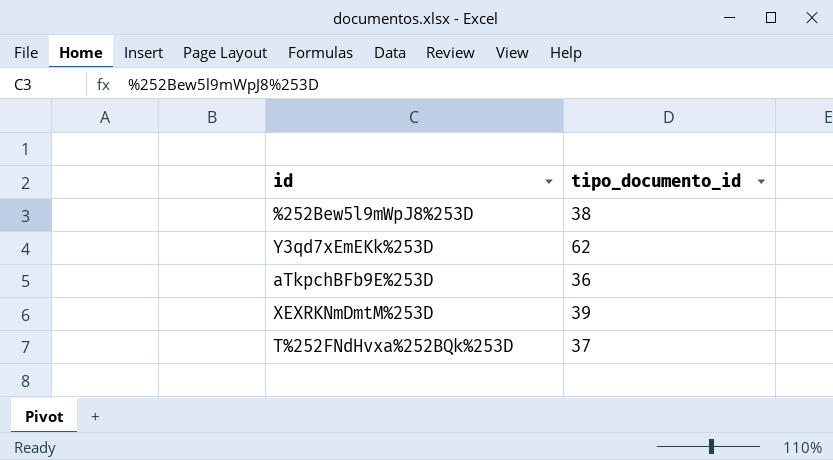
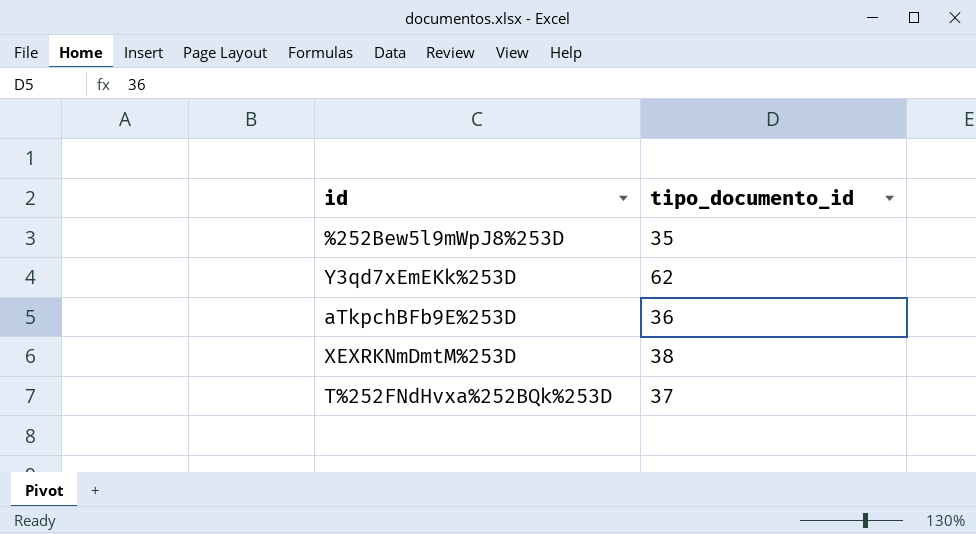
%252Bew5l9mWpJ8%253D | tipo_documento_id: 38 -> 35
XEXRKNmDmtM%253D | tipo_documento_id: 39 -> 38

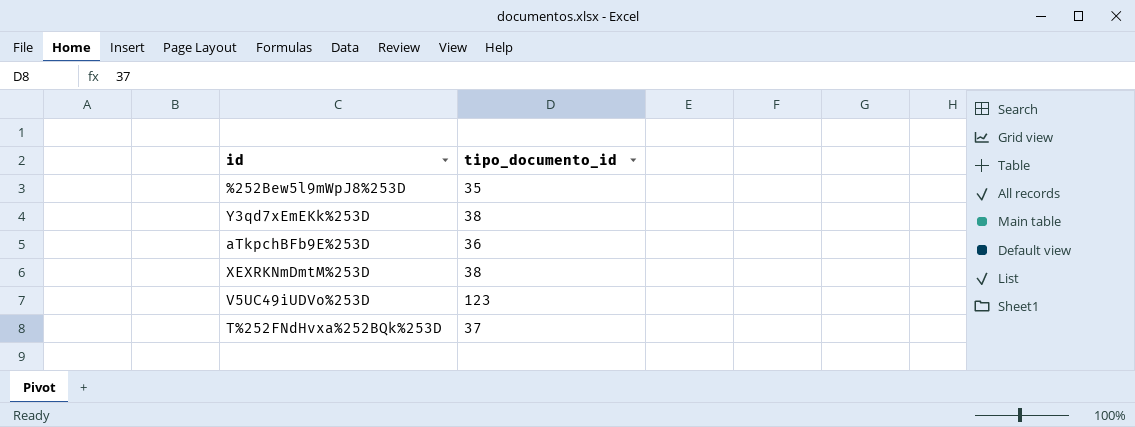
Y3qd7xEmEKk%253D | tipo_documento_id: 62 -> 38
row V5UC49iUDVo%253D: none -> 123

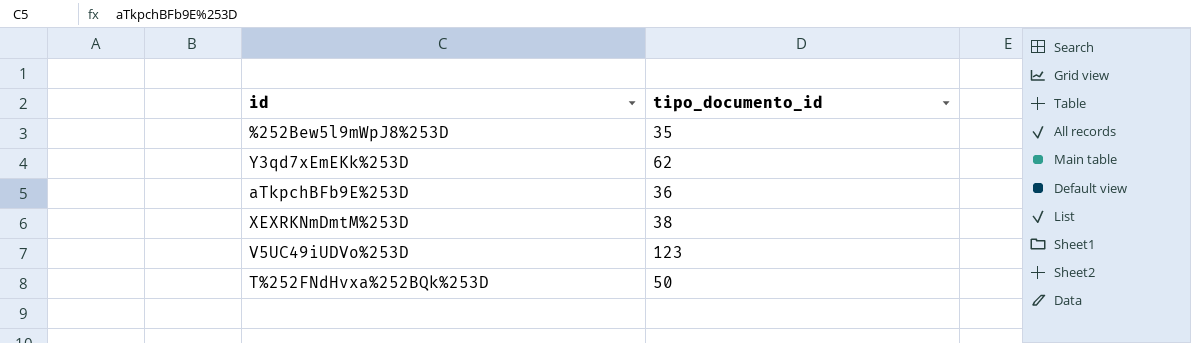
Y3qd7xEmEKk%253D | tipo_documento_id: 38 -> 62
T%252FNdHvxa%252BQk%253D | tipo_documento_id: 37 -> 50

